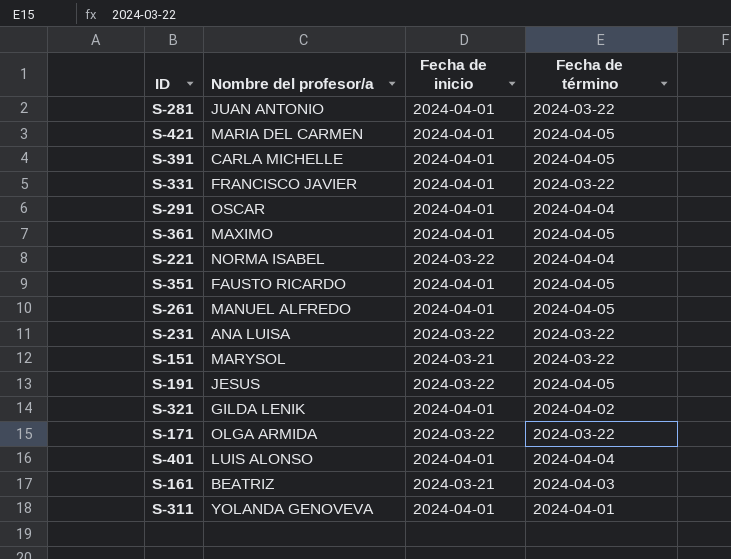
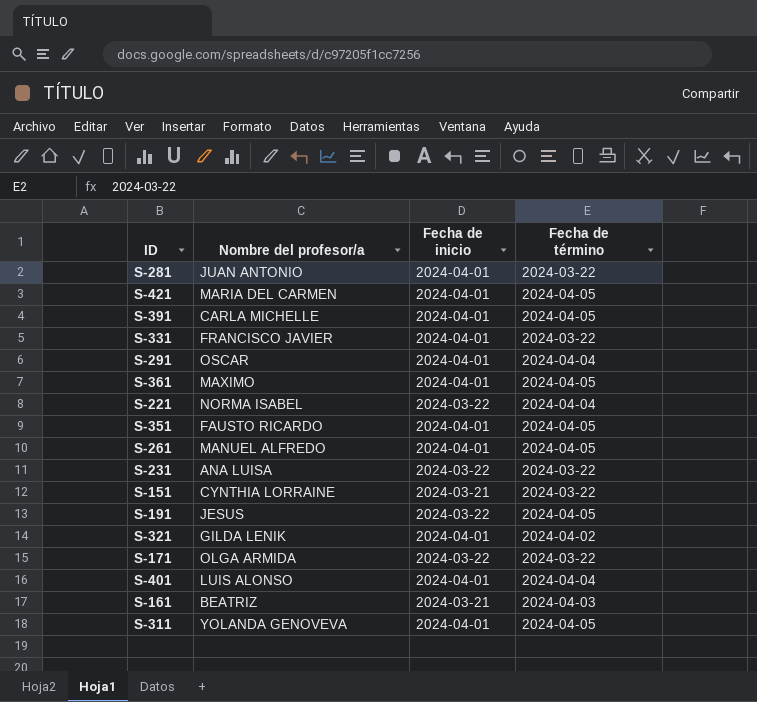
S-151 | Nombre del profesor/a: MARYSOL -> CYNTHIA LORRAINE
S-311 | Fecha de término: 2024-04-01 -> 2024-04-05

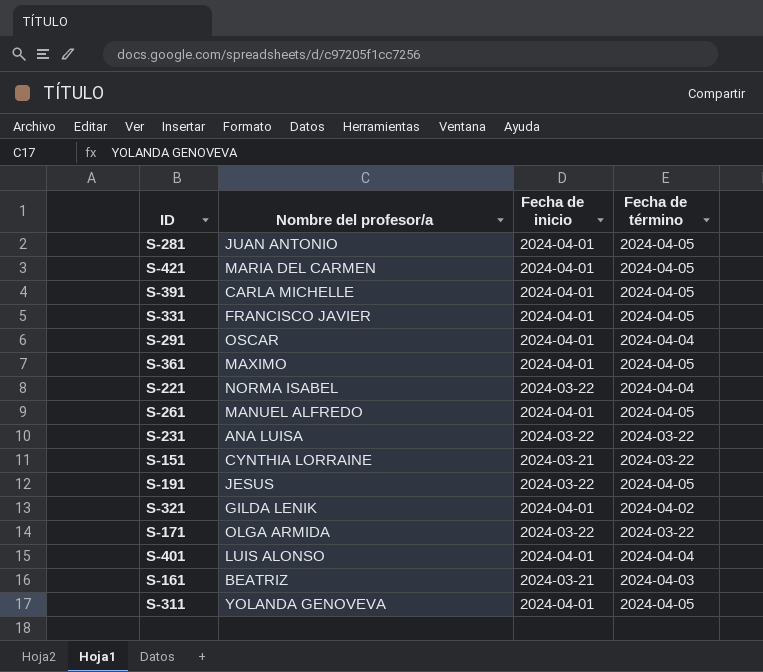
row S-351: FAUSTO RICARDO | 2024-04-01 | 2024-04-05 -> none
S-281 | Fecha de término: 2024-03-22 -> 2024-04-05
S-331 | Fecha de término: 2024-03-22 -> 2024-04-05

